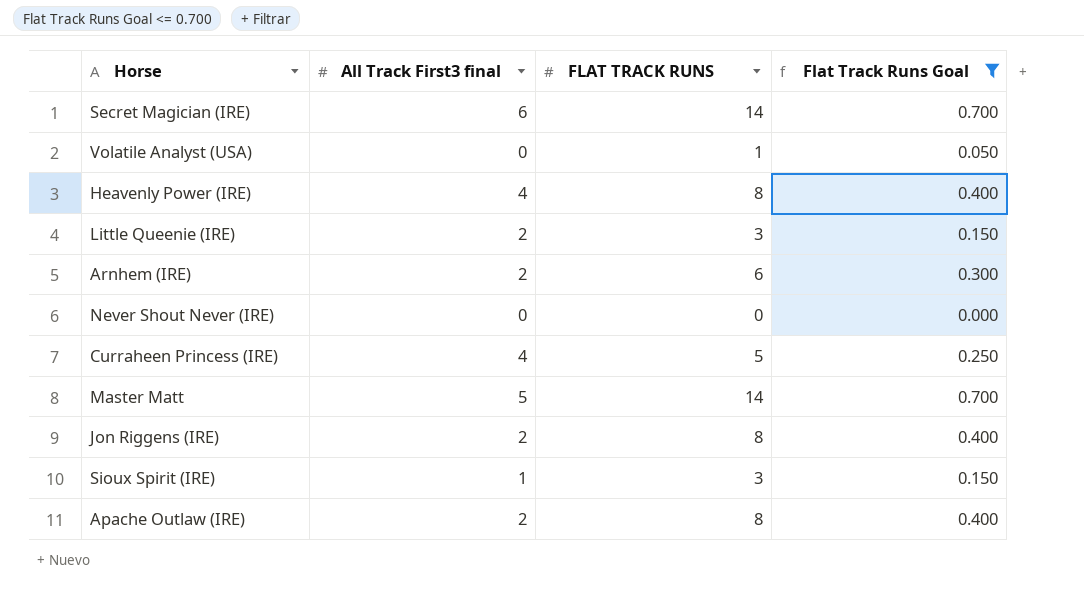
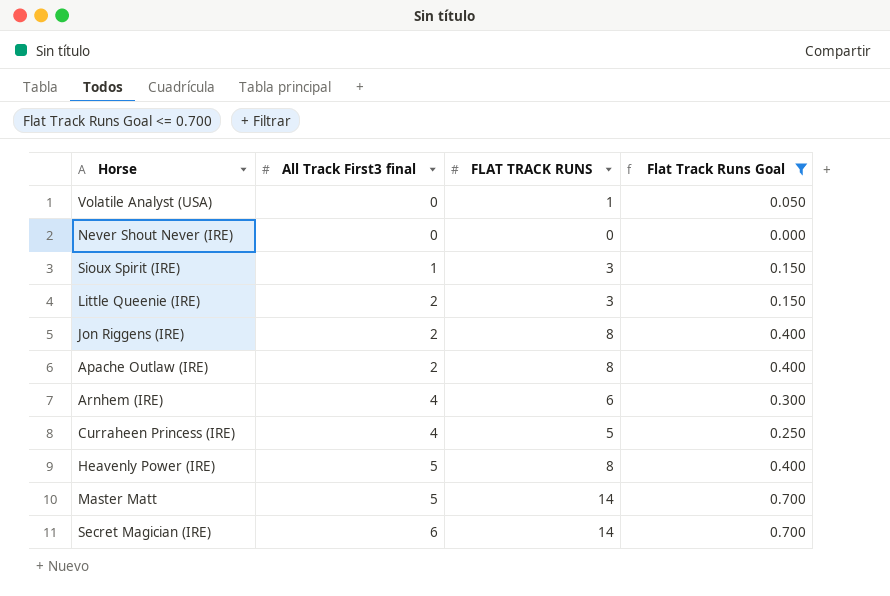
row order: none -> All Track First3 final ascending
Arnhem (IRE) | All Track First3 final: 2 -> 4
Heavenly Power (IRE) | All Track First3 final: 4 -> 5

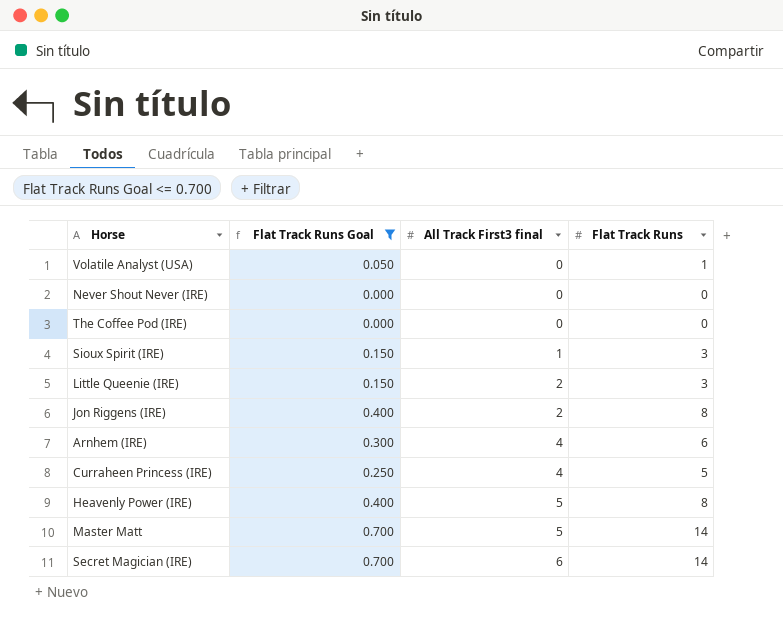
column Flat Track Runs Goal | position: 4 -> 2
column name: FLAT TRACK RUNS -> Flat Track Runs
row Apache Outlaw (IRE): 2 | 8 | 0.400 -> none
row The Coffee Pod (IRE): none -> 0.000 | 0 | 0

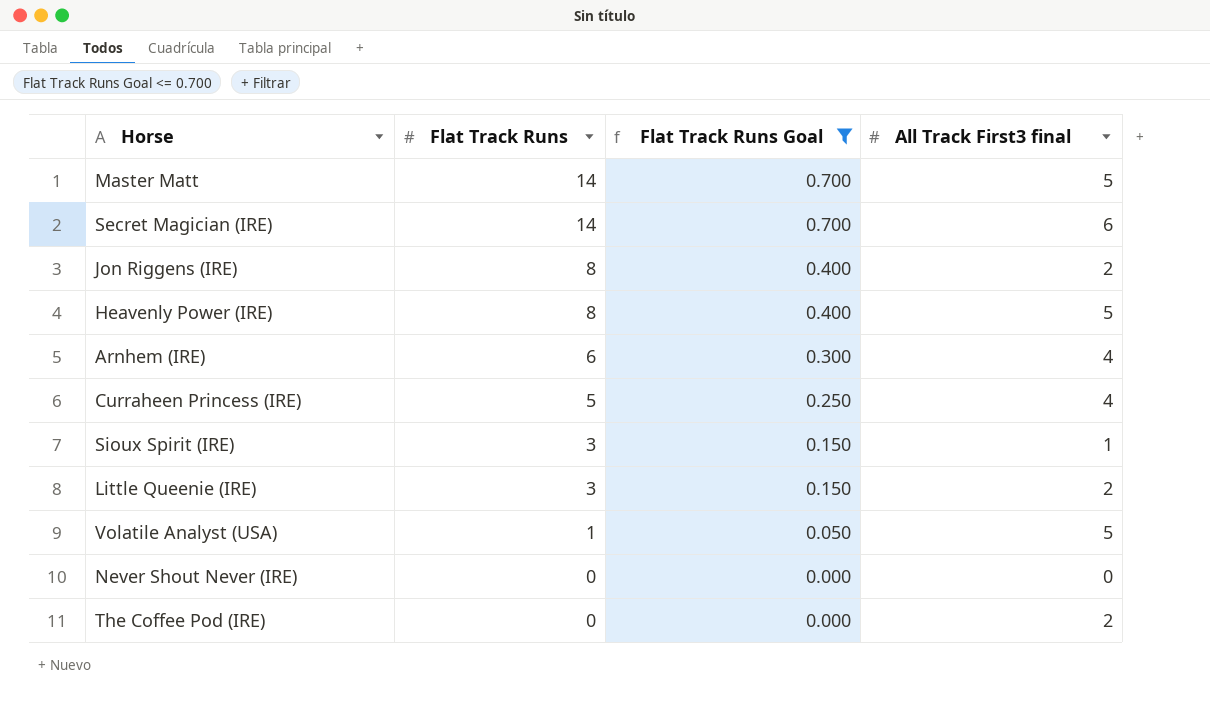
row order: All Track First3 final ascending -> Flat Track Runs descending
column Flat Track Runs | position: 4 -> 2
Volatile Analyst (USA) | All Track First3 final: 0 -> 5
The Coffee Pod (IRE) | All Track First3 final: 0 -> 2

